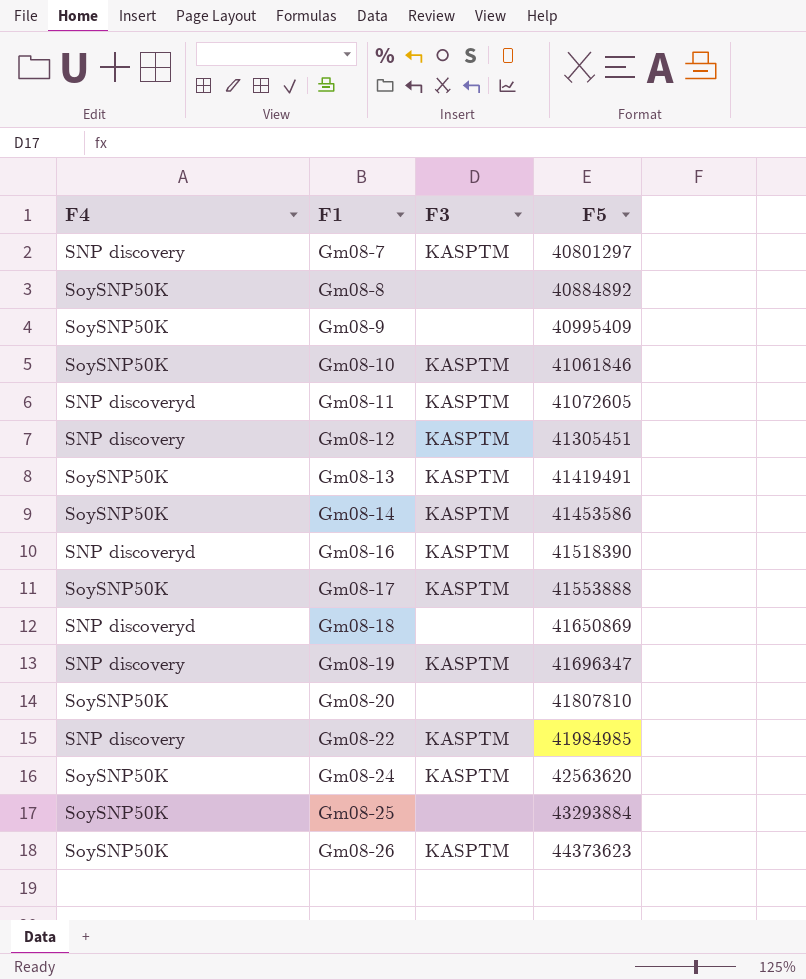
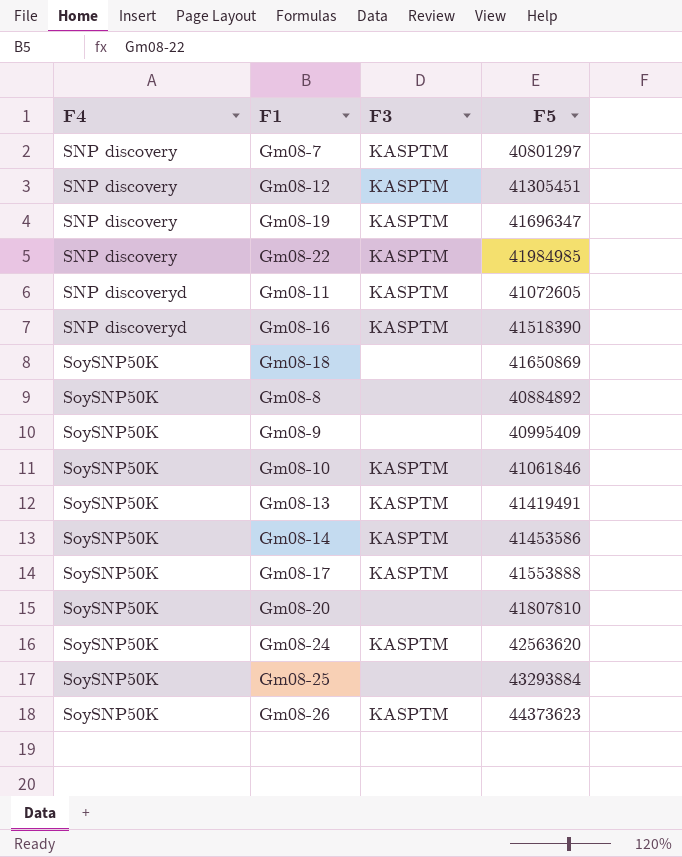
row order: F1 ascending -> F4 ascending
Gm08-18 | F4: SNP discoveryd -> SoySNP50K

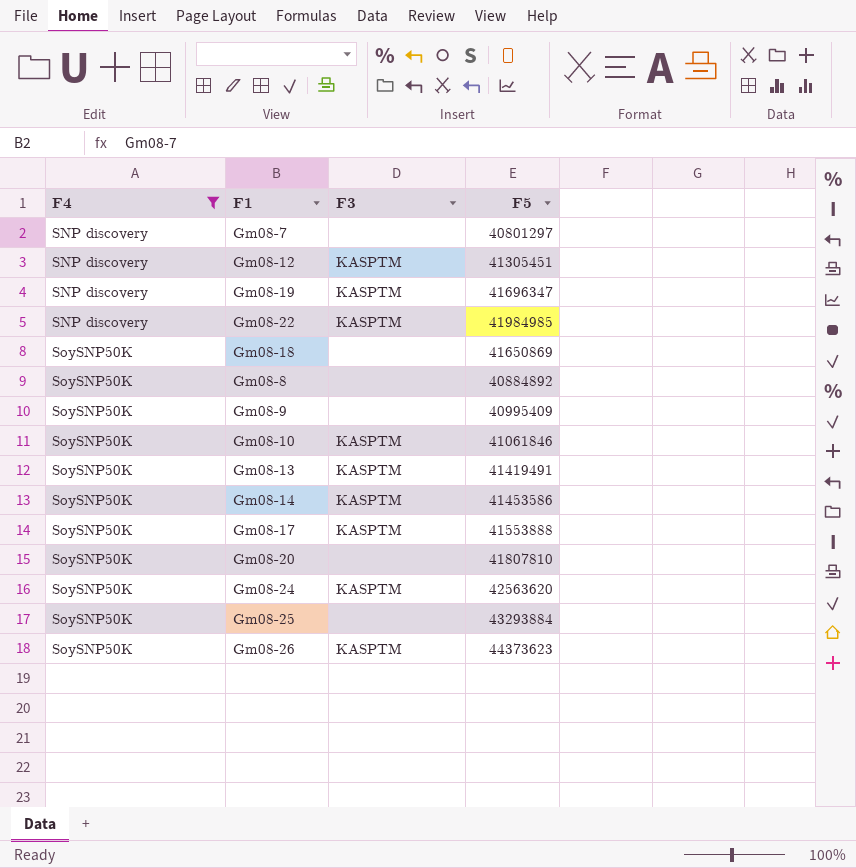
filter: none -> F4 != SNP discoveryd
Gm08-7 | F3: KASPTM -> none

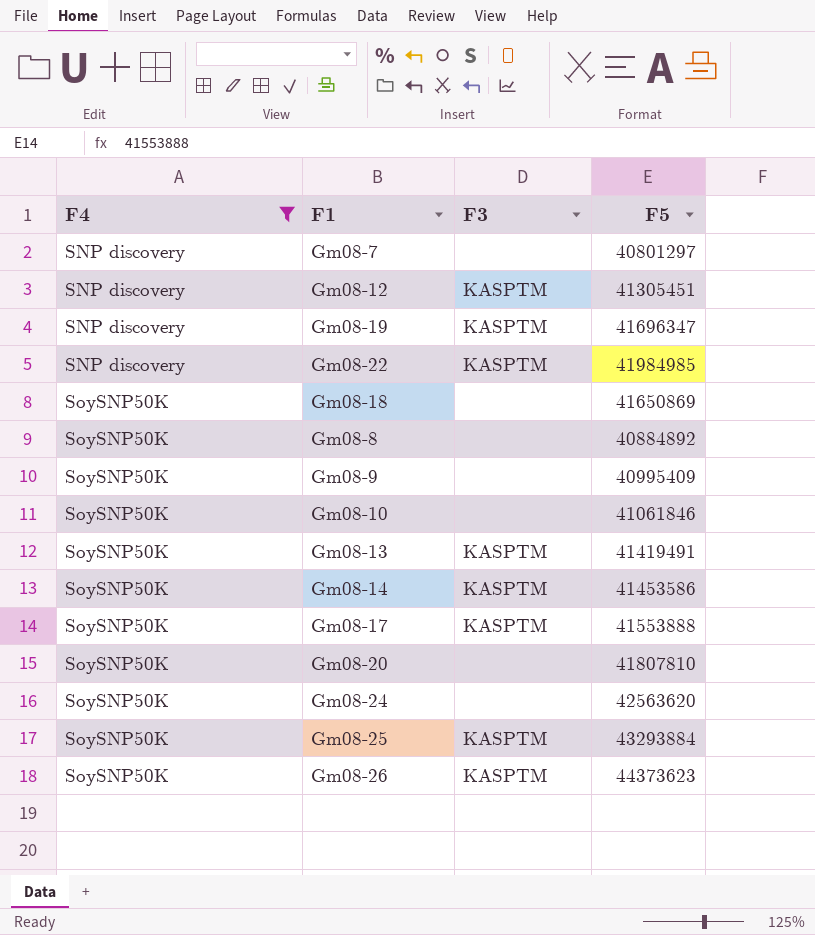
Gm08-10 | F3: KASPTM -> none
Gm08-24 | F3: KASPTM -> none
Gm08-25 | F3: none -> KASPTM

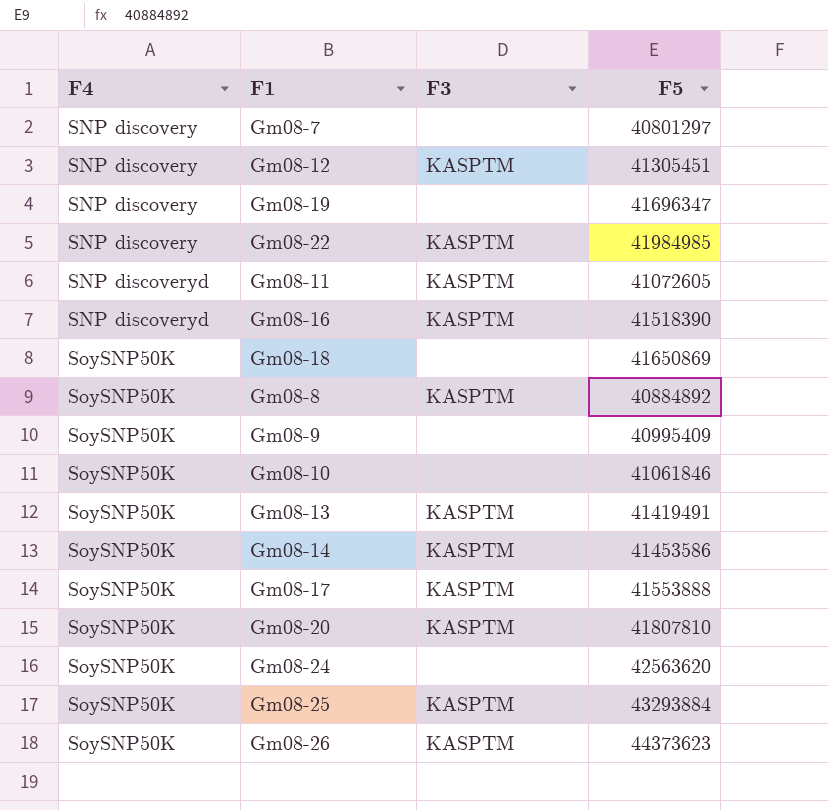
filter: F4 != SNP discoveryd -> none
Gm08-19 | F3: KASPTM -> none
Gm08-8 | F3: none -> KASPTM
Gm08-20 | F3: none -> KASPTM

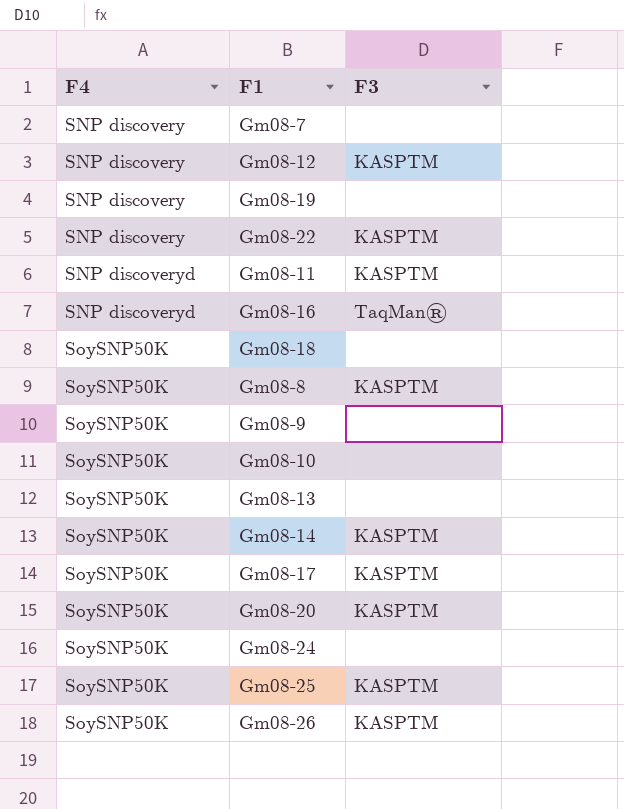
column F5 | position: 4 -> none
Gm08-16 | F3: KASPTM -> TaqMan®
Gm08-13 | F3: KASPTM -> none

